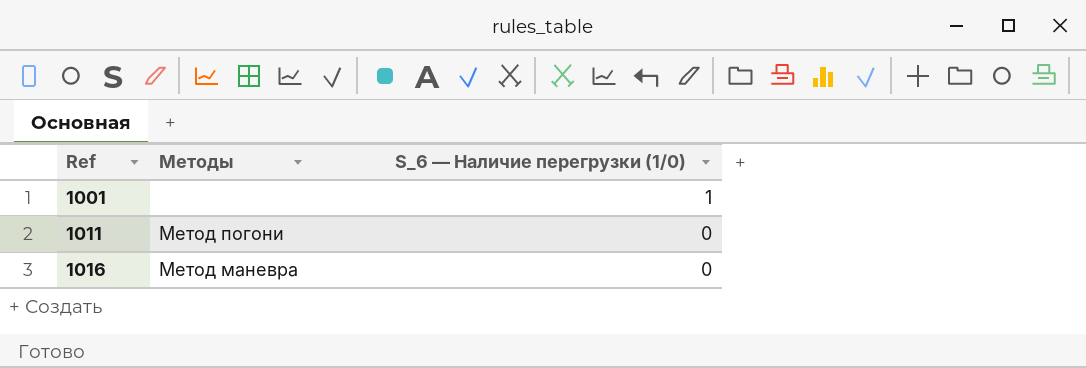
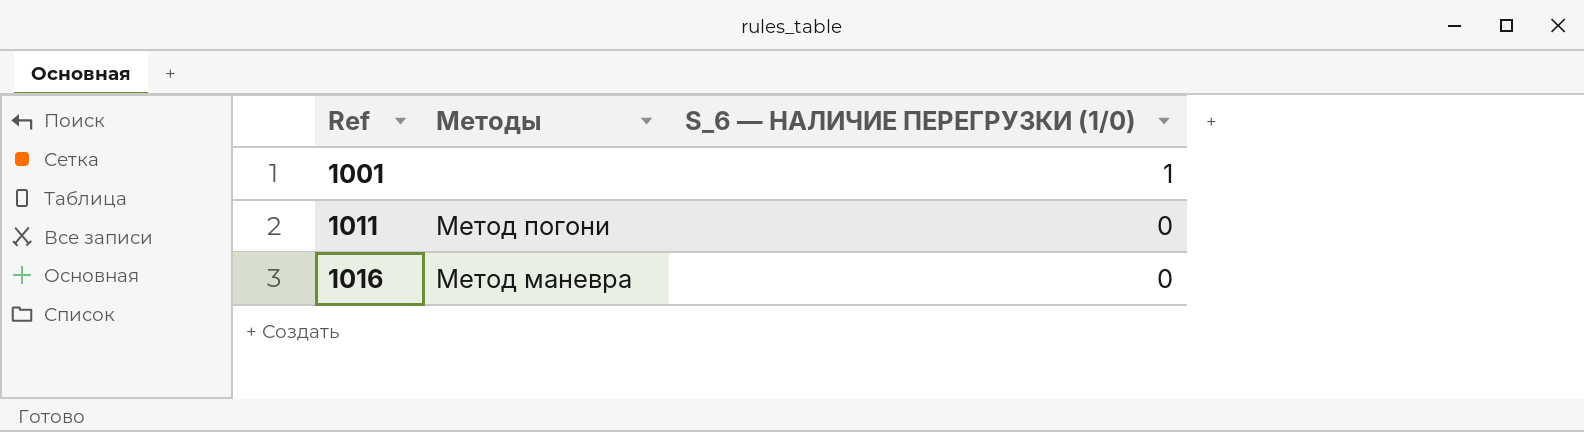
column name: S_6 — Наличие перегрузки (1/0) -> S_6 — НАЛИЧИЕ ПЕРЕГРУЗКИ (1/0)

